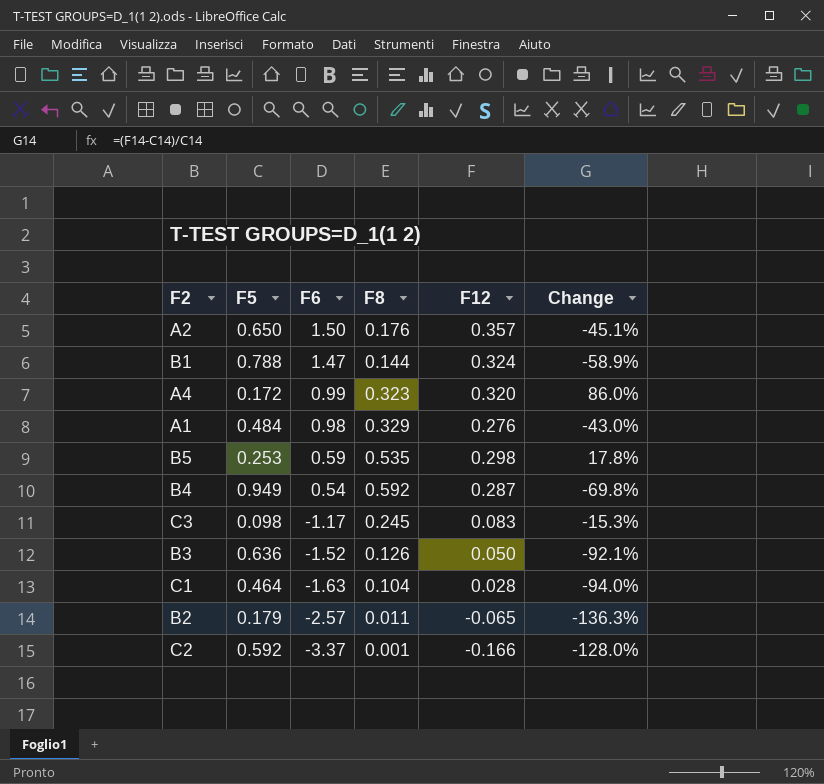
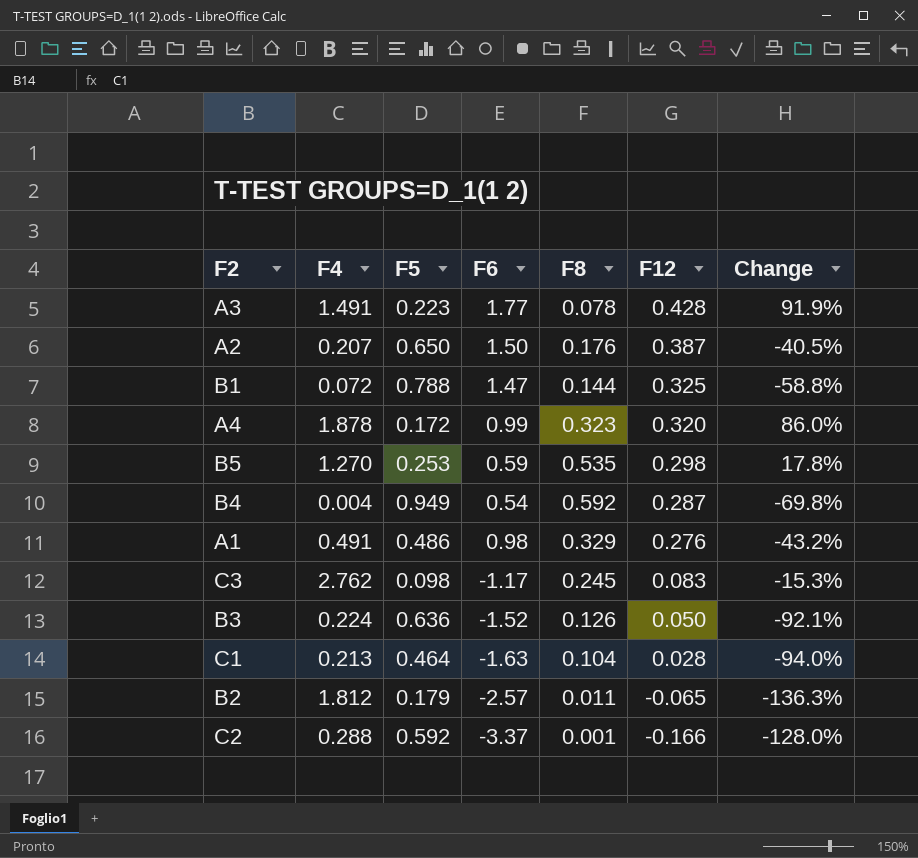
row order: F6 descending -> F12 descending
column F4 | position: none -> 2
row A3: none -> 1.491 | 0.223 | 1.77 | 0.078 | 0.428 | 91.9%
A2 | F12: 0.357 -> 0.387
A2 | Change: -45.1% -> -40.5%
B1 | F12: 0.324 -> 0.325
B1 | Change: -58.9% -> -58.8%
A1 | F5: 0.484 -> 0.486
A1 | Change: -43.0% -> -43.2%

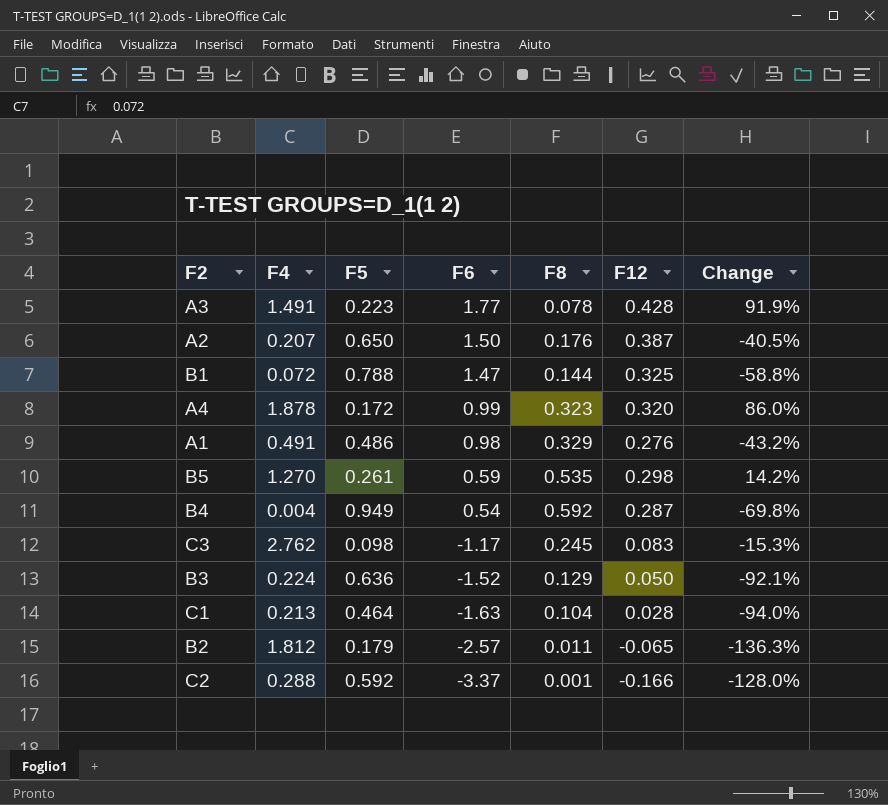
row order: F12 descending -> F6 descending
B5 | F5: 0.253 -> 0.261
B5 | Change: 17.8% -> 14.2%
B3 | F8: 0.126 -> 0.129

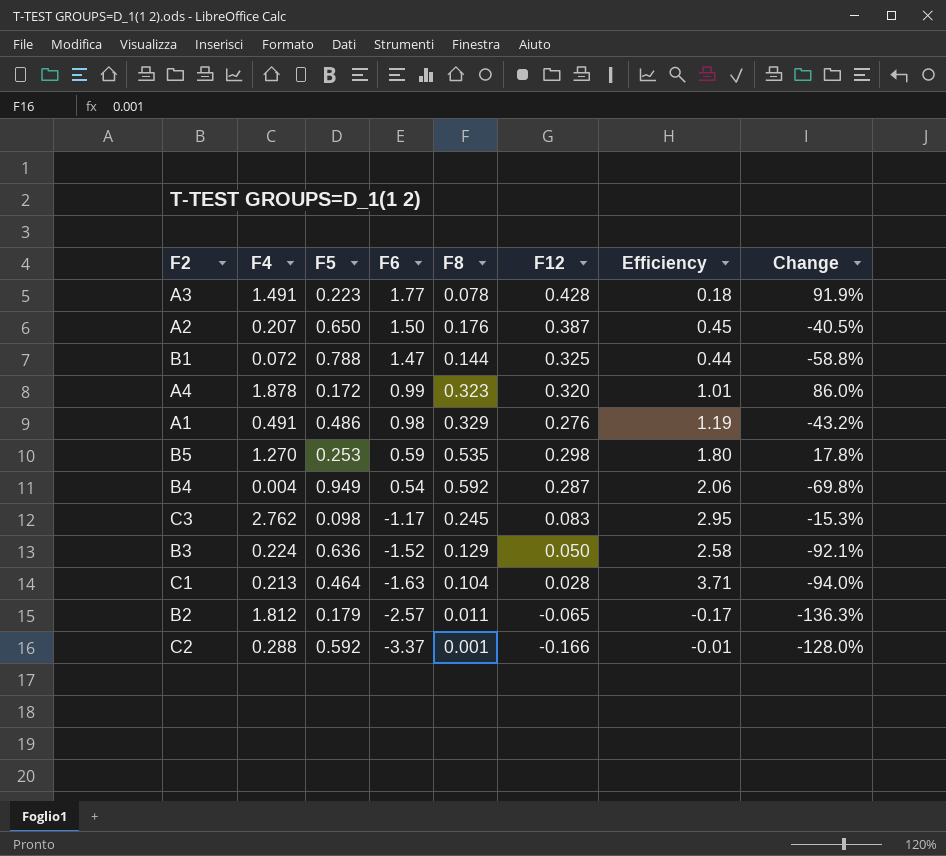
column Efficiency | formula: none -> [F8] / [F12]
B5 | F5: 0.261 -> 0.253
B5 | Change: 14.2% -> 17.8%

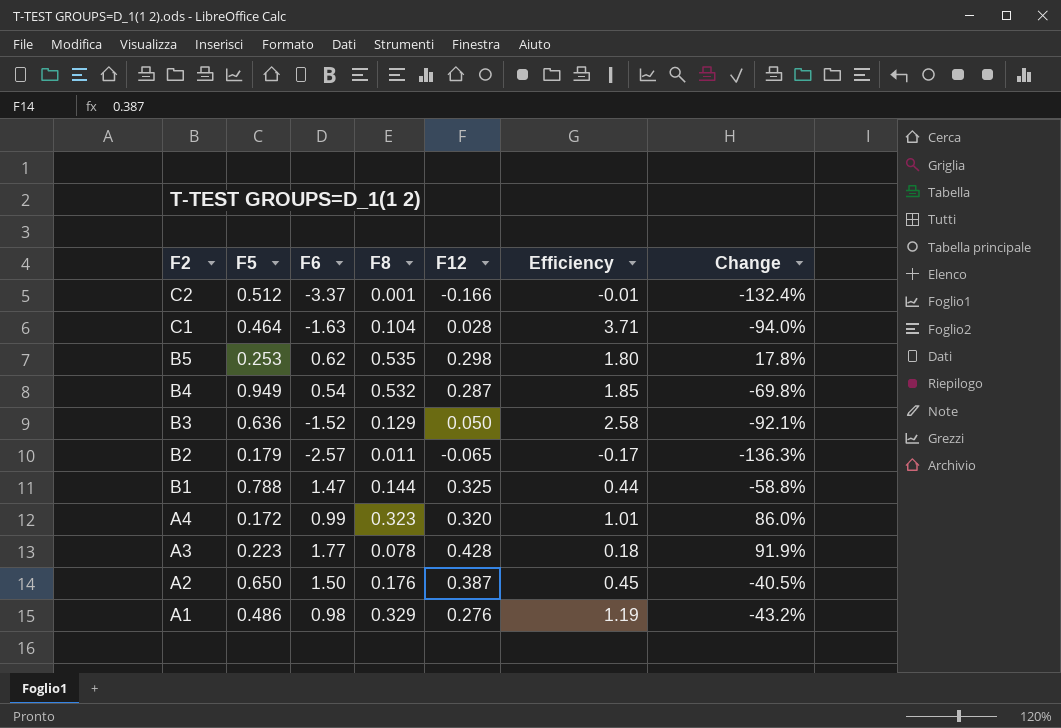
row order: F6 descending -> F2 descending
column F4 | position: 2 -> none
row C3: 2.762 | 0.098 | -1.17 | 0.245 | 0.083 | 2.95 | -15.3% -> none
C2 | F5: 0.592 -> 0.512
C2 | Change: -128.0% -> -132.4%
B5 | F6: 0.59 -> 0.62
B4 | F8: 0.592 -> 0.532
B4 | Efficiency: 2.06 -> 1.85

